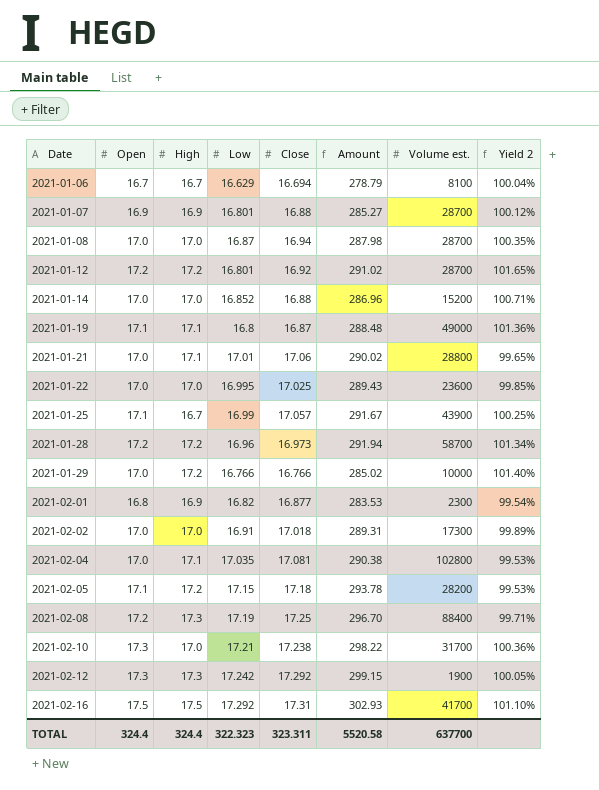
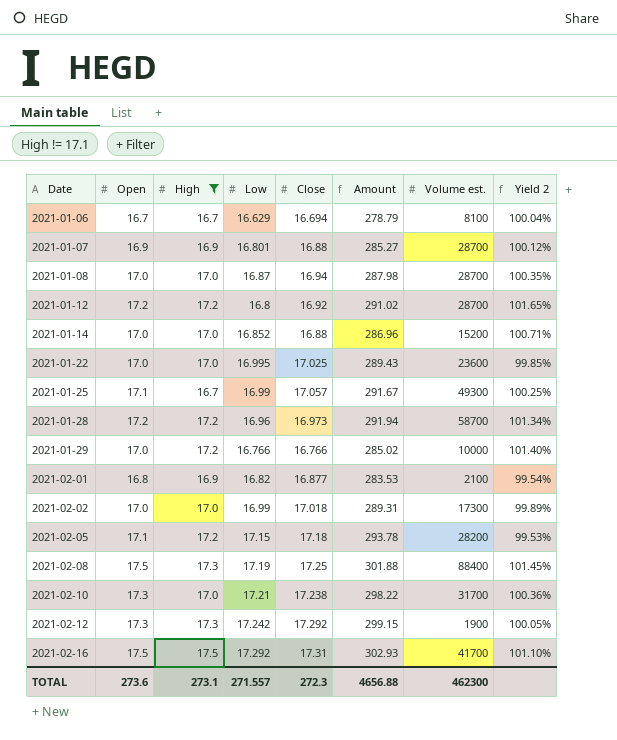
filter: none -> High != 17.1
2021-01-12 | Low: 16.801 -> 16.8
2021-01-25 | Volume est.: 43900 -> 49300
2021-02-01 | Volume est.: 2300 -> 2100
2021-02-02 | Low: 16.91 -> 16.99
2021-02-08 | Open: 17.2 -> 17.5
2021-02-08 | Amount: 296.70 -> 301.88
2021-02-08 | Yield 2: 99.71% -> 101.45%
TOTAL | Open: 324.4 -> 273.6
TOTAL | High: 324.4 -> 273.1
TOTAL | Low: 322.323 -> 271.557
TOTAL | Close: 323.311 -> 272.3
TOTAL | Amount: 5520.58 -> 4656.88
TOTAL | Volume est.: 637700 -> 462300

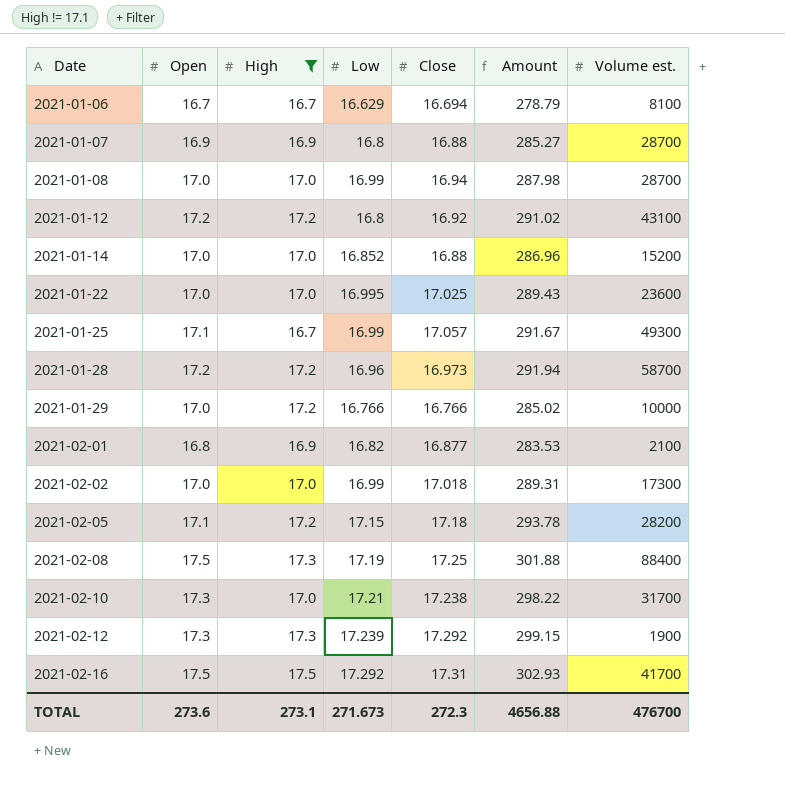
column Yield 2 | formula: [Open] / [Close] -> none
2021-01-07 | Low: 16.801 -> 16.8
2021-01-08 | Low: 16.87 -> 16.99
2021-01-12 | Volume est.: 28700 -> 43100
2021-02-12 | Low: 17.242 -> 17.239
TOTAL | Low: 271.557 -> 271.673
TOTAL | Volume est.: 462300 -> 476700

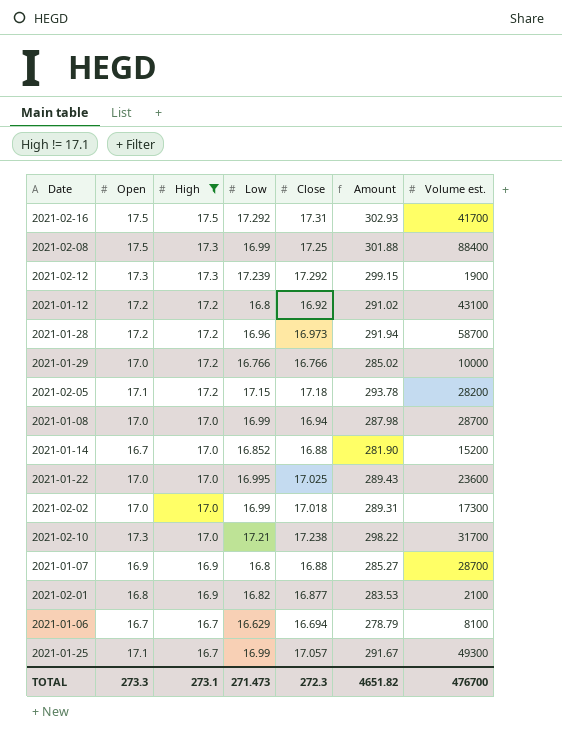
row order: Date ascending -> High descending
2021-02-08 | Low: 17.19 -> 16.99
2021-01-14 | Open: 17.0 -> 16.7
2021-01-14 | Amount: 286.96 -> 281.90
TOTAL | Open: 273.6 -> 273.3
TOTAL | Low: 271.673 -> 271.473
TOTAL | Amount: 4656.88 -> 4651.82

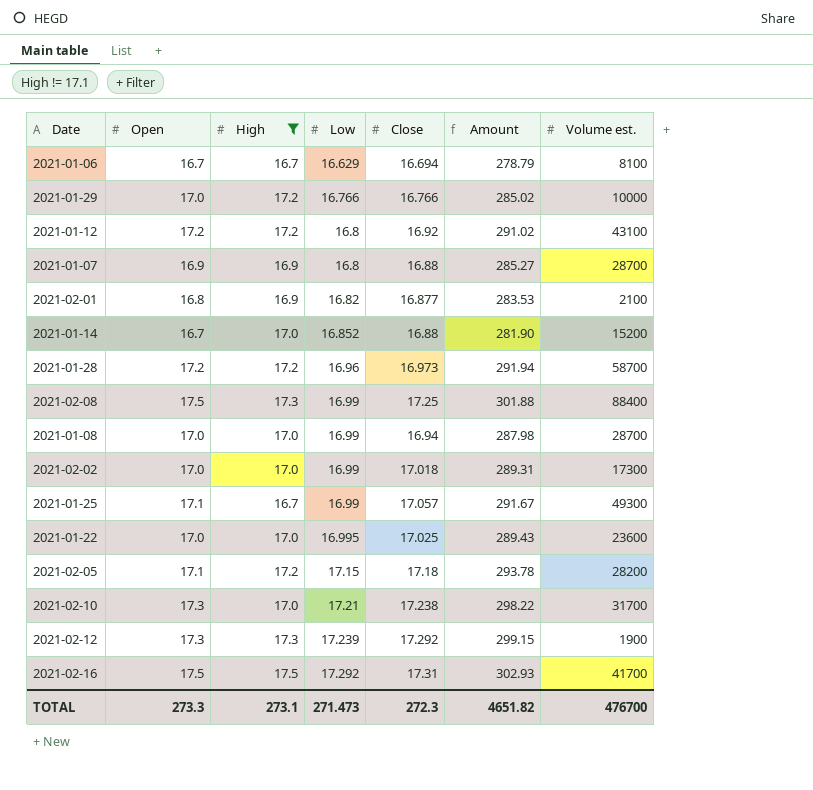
row order: High descending -> Low ascending

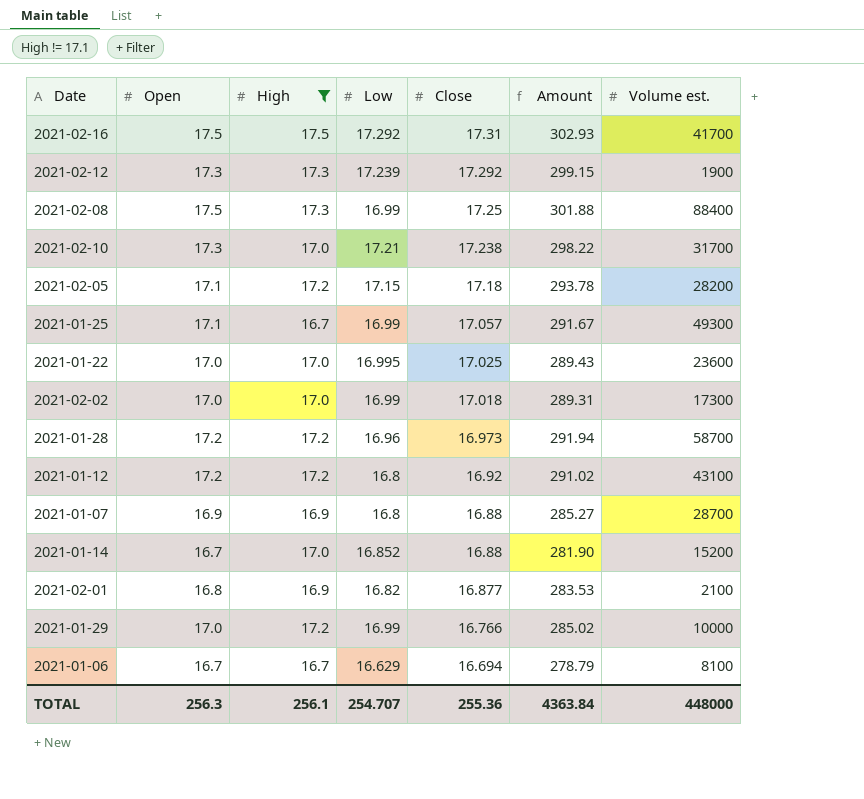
row order: Low ascending -> Close descending
row 2021-01-08: 17.0 | 17.0 | 16.99 | 16.94 | 287.98 | 28700 -> none
2021-01-29 | Low: 16.766 -> 16.99
TOTAL | Open: 273.3 -> 256.3
TOTAL | High: 273.1 -> 256.1
TOTAL | Low: 271.473 -> 254.707
TOTAL | Close: 272.3 -> 255.36
TOTAL | Amount: 4651.82 -> 4363.84
TOTAL | Volume est.: 476700 -> 448000

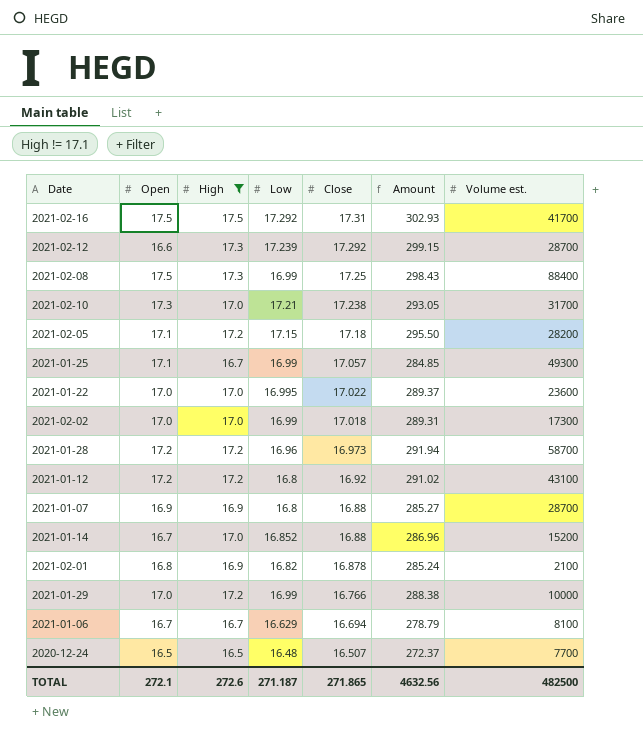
column Amount | formula: [Open] * [Close] -> [High] * [Close]
2021-02-12 | Open: 17.3 -> 16.6
2021-02-12 | Volume est.: 1900 -> 28700
2021-01-22 | Close: 17.025 -> 17.022
2021-02-01 | Close: 16.877 -> 16.878
row 2020-12-24: none -> 16.5 | 16.5 | 16.48 | 16.507 | 272.37 | 7700
TOTAL | Open: 256.3 -> 272.1
TOTAL | High: 256.1 -> 272.6
TOTAL | Low: 254.707 -> 271.187
TOTAL | Close: 255.36 -> 271.865
TOTAL | Amount: 4363.84 -> 4632.56
TOTAL | Volume est.: 448000 -> 482500

